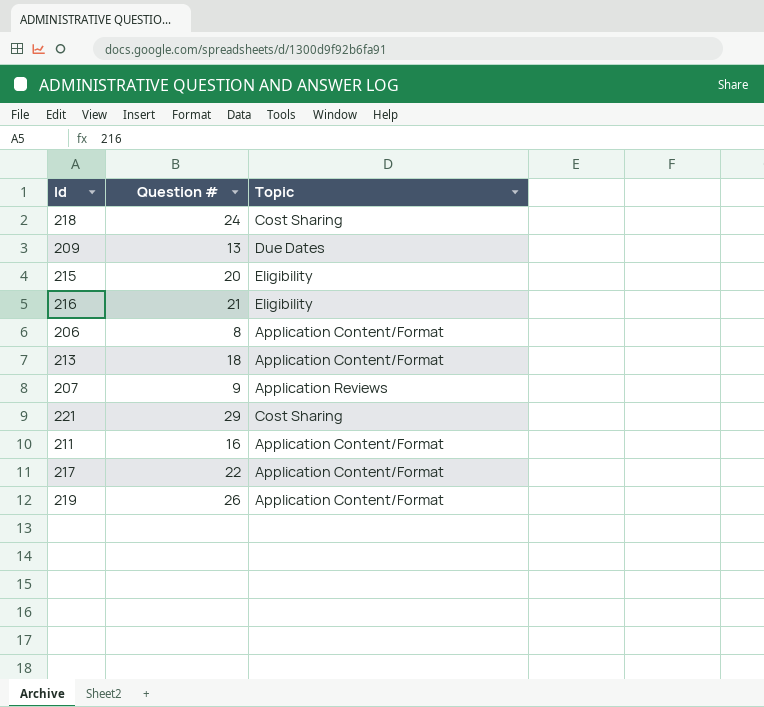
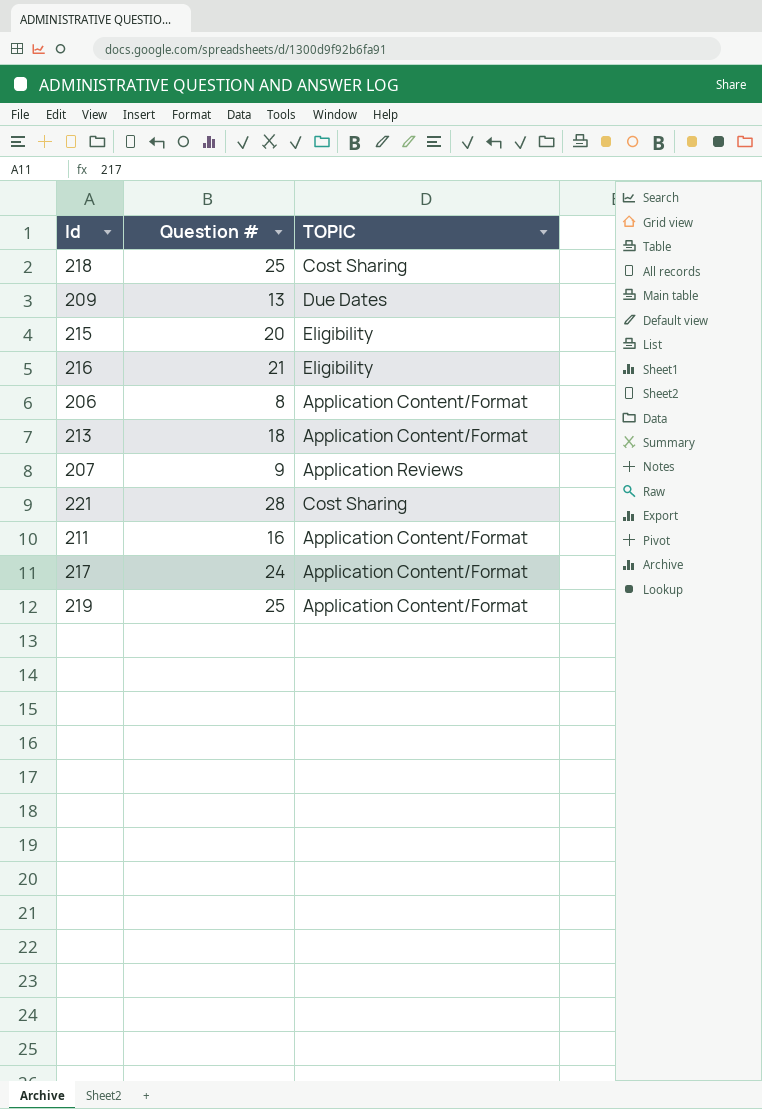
column name: Topic -> TOPIC
218 | Question #: 24 -> 25
221 | Question #: 29 -> 28
217 | Question #: 22 -> 24
219 | Question #: 26 -> 25

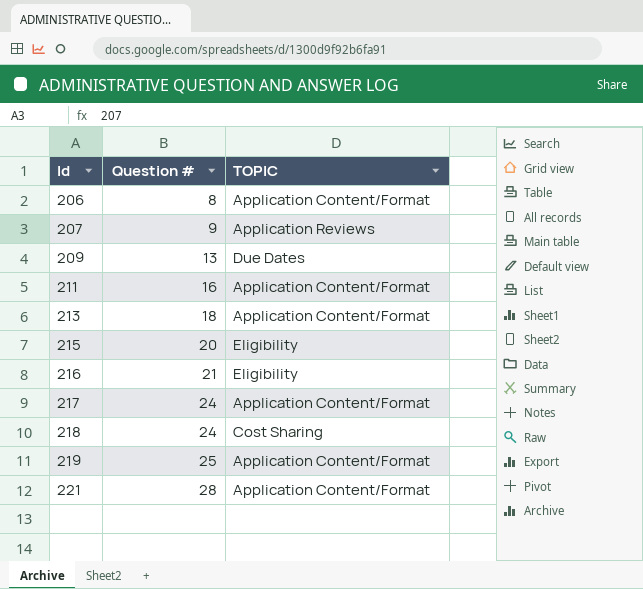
row order: none -> Id ascending
218 | Question #: 25 -> 24
221 | TOPIC: Cost Sharing -> Application Content/Format

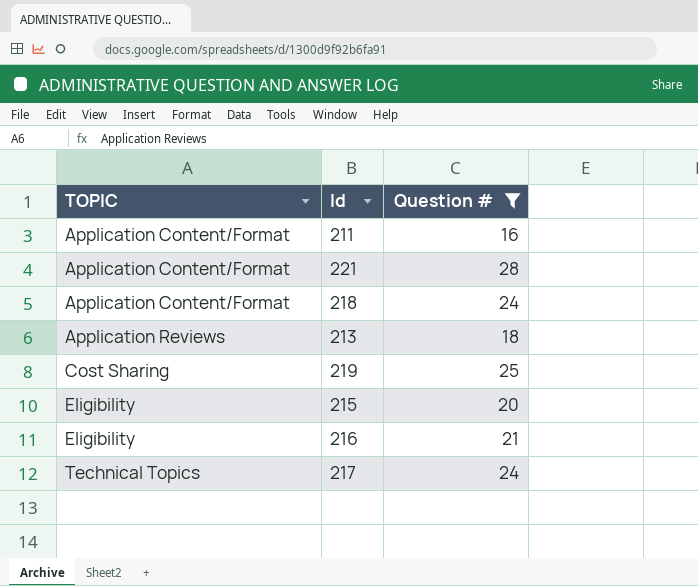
filter: none -> Question # >= 16
row order: Id ascending -> TOPIC ascending
column TOPIC | position: 3 -> 1
218 | TOPIC: Cost Sharing -> Application Content/Format
213 | TOPIC: Application Content/Format -> Application Reviews
219 | TOPIC: Application Content/Format -> Cost Sharing
217 | TOPIC: Application Content/Format -> Technical Topics

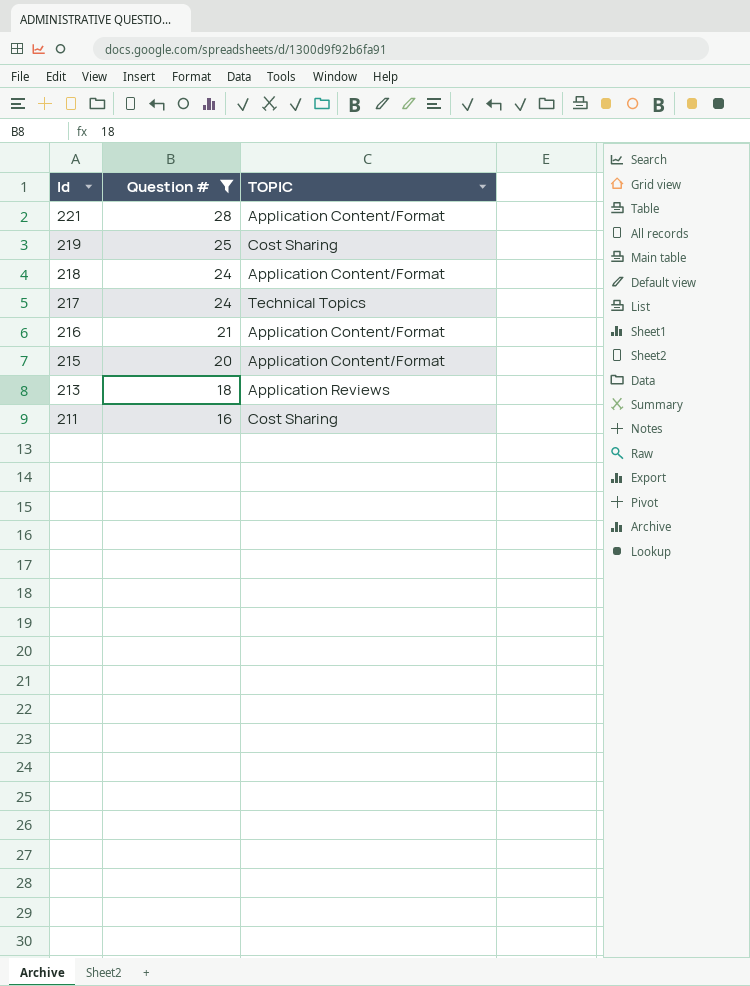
row order: TOPIC ascending -> Id descending
column TOPIC | position: 1 -> 3
216 | TOPIC: Eligibility -> Application Content/Format
215 | TOPIC: Eligibility -> Application Content/Format
211 | TOPIC: Application Content/Format -> Cost Sharing

